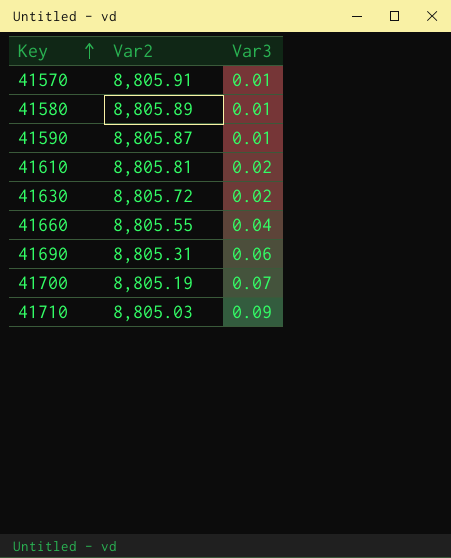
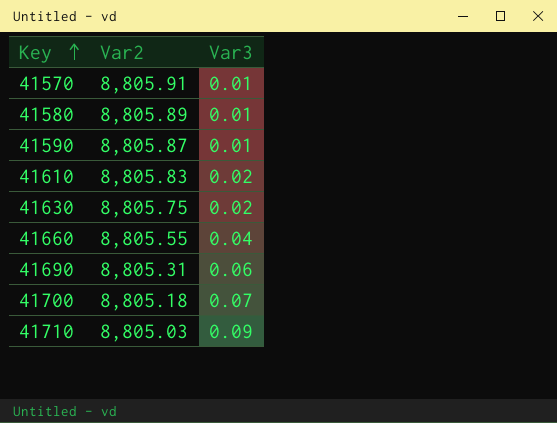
41610 | Var2: 8,805.81 -> 8,805.83
41630 | Var2: 8,805.72 -> 8,805.75
41700 | Var2: 8,805.19 -> 8,805.18

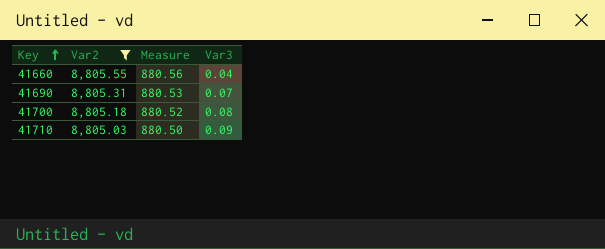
filter: none -> Var2 <= 8,805.55
column Measure | formula: none -> [Var2] * 0.1
41690 | Var3: 0.06 -> 0.07
41700 | Var3: 0.07 -> 0.08

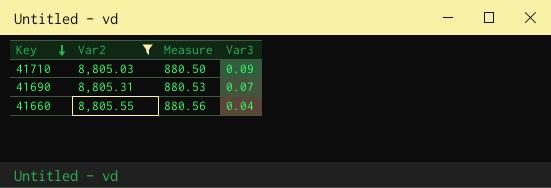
row order: Key ascending -> Key descending
row 41700: 8,805.18 | 880.52 | 0.08 -> none

